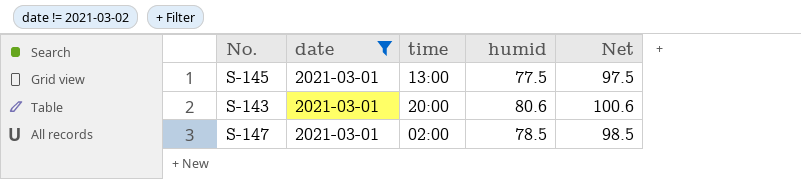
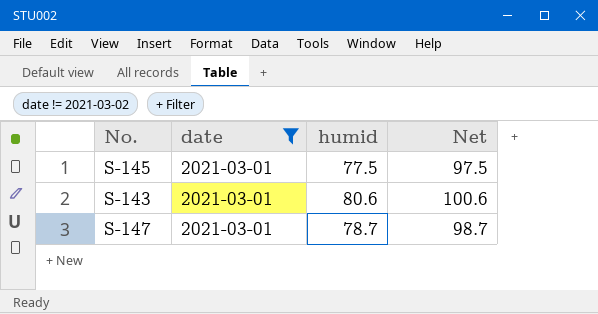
column time | position: 3 -> none
S-147 | humid: 78.5 -> 78.7
S-147 | Net: 98.5 -> 98.7

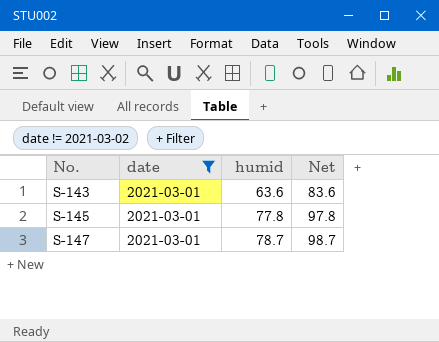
row order: none -> No. ascending
S-143 | humid: 80.6 -> 63.6
S-143 | Net: 100.6 -> 83.6
S-145 | humid: 77.5 -> 77.8
S-145 | Net: 97.5 -> 97.8

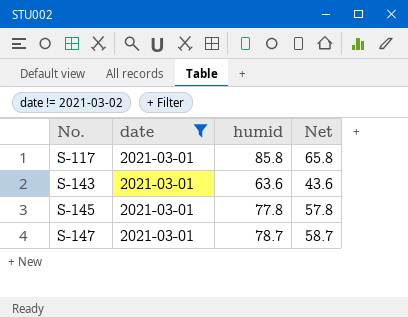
column Net | formula: [humid] + 20 -> [humid] - 20
row S-117: none -> 2021-03-01 | 85.8 | 65.8

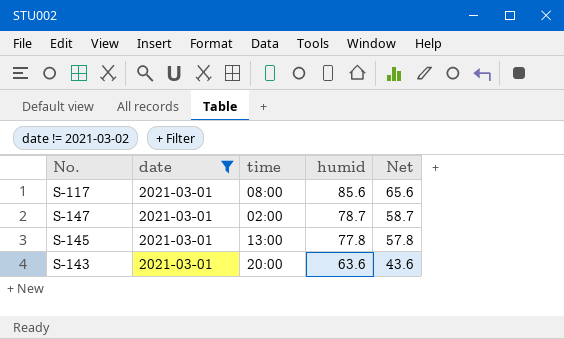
row order: No. ascending -> humid descending
column time | position: none -> 3
S-117 | humid: 85.8 -> 85.6
S-117 | Net: 65.8 -> 65.6

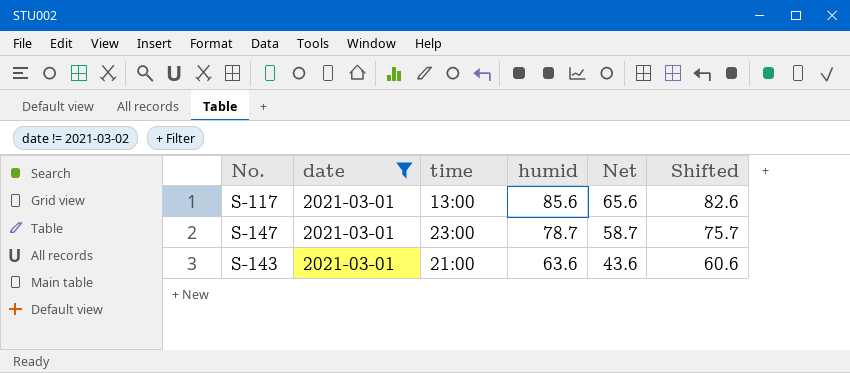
column Shifted | formula: none -> [humid] - 3
row S-145: 2021-03-01 | 13:00 | 77.8 | 57.8 -> none
S-117 | time: 08:00 -> 13:00
S-147 | time: 02:00 -> 23:00
S-143 | time: 20:00 -> 21:00

